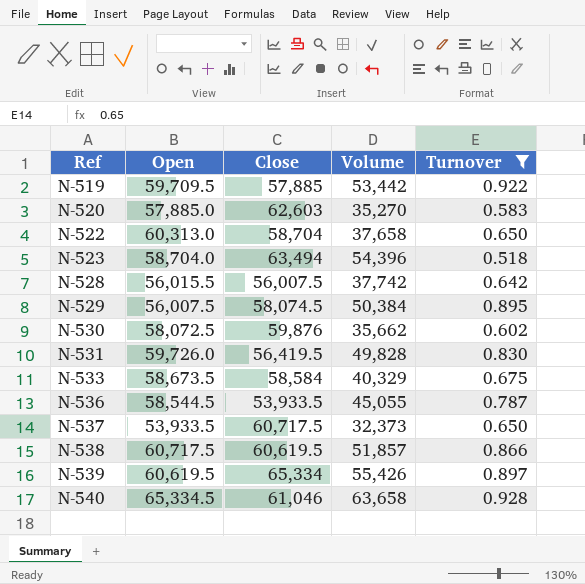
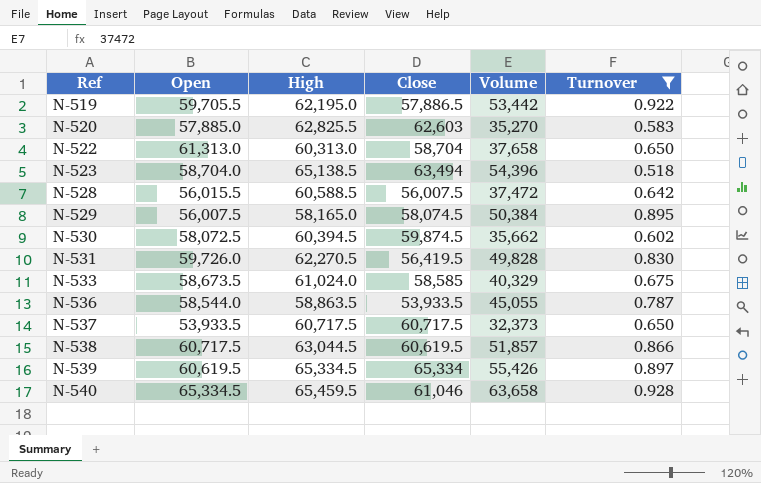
column High | position: none -> 3
N-519 | Open: 59,709.5 -> 59,705.5
N-519 | Close: 57,885 -> 57,886.5
N-522 | Open: 60,313.0 -> 61,313.0
N-528 | Volume: 37,742 -> 37,472
N-530 | Close: 59,876 -> 59,874.5
N-533 | Close: 58,584 -> 58,585
N-536 | Open: 58,544.5 -> 58,544.0

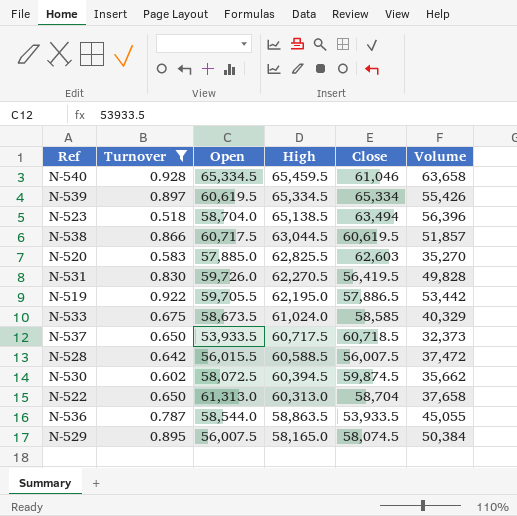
row order: Ref ascending -> High descending
column Turnover | position: 6 -> 2
N-523 | Volume: 54,396 -> 56,396
N-537 | Close: 60,717.5 -> 60,718.5

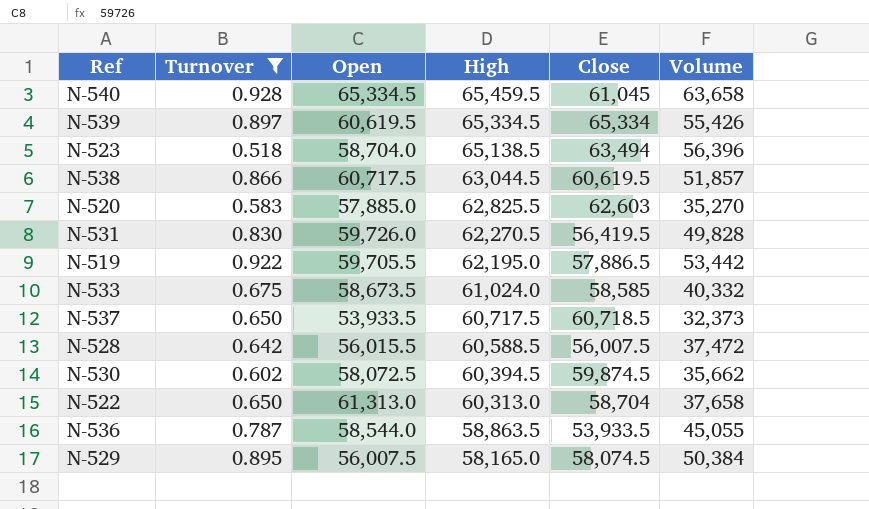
N-540 | Close: 61,046 -> 61,045
N-533 | Volume: 40,329 -> 40,332

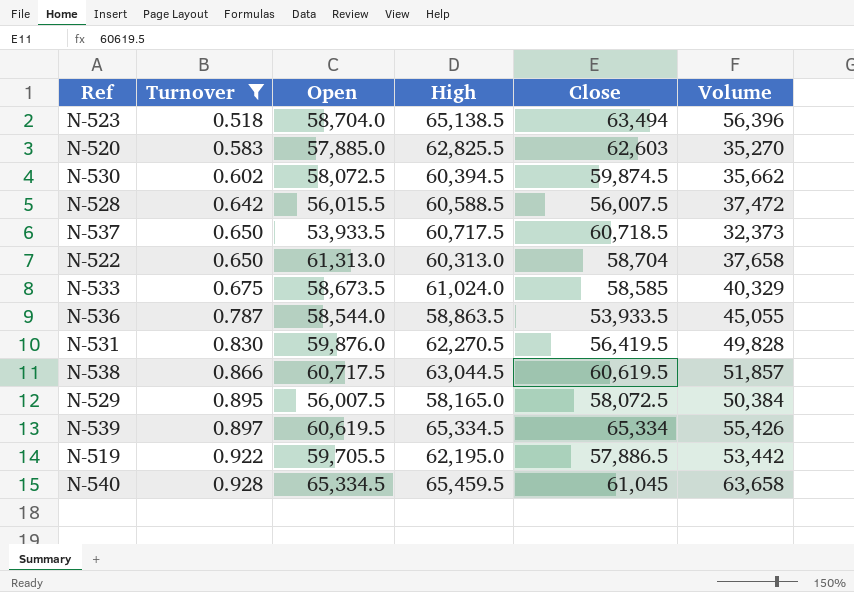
row order: High descending -> Turnover ascending
N-533 | Volume: 40,332 -> 40,329
N-531 | Open: 59,726.0 -> 59,876.0
N-529 | Close: 58,074.5 -> 58,072.5

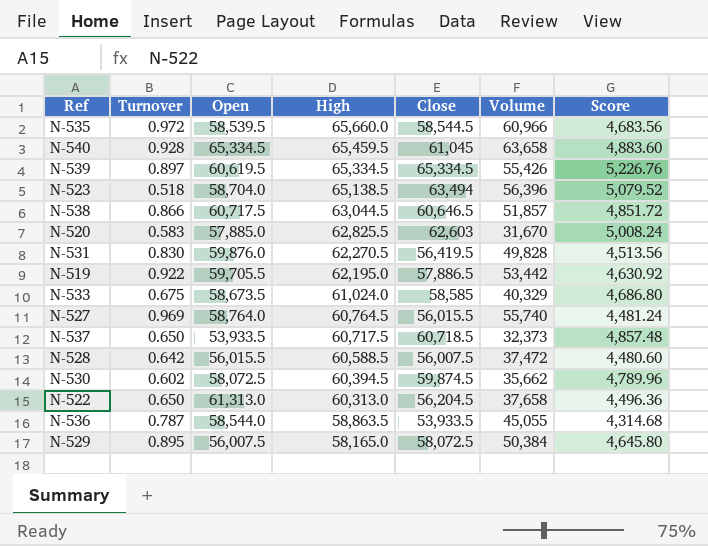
filter: Turnover <= 0.928 -> none
row order: Turnover ascending -> High descending
column Score | formula: none -> [Close] * 0.08
N-539 | Close: 65,334 -> 65,334.5
N-538 | Close: 60,619.5 -> 60,646.5
N-520 | Volume: 35,270 -> 31,670
N-522 | Close: 58,704 -> 56,204.5

